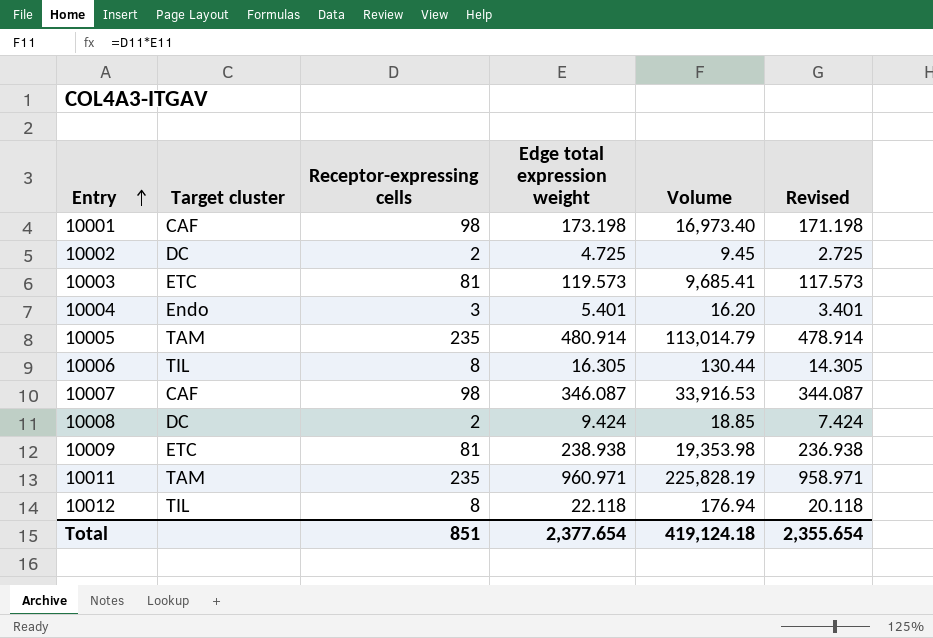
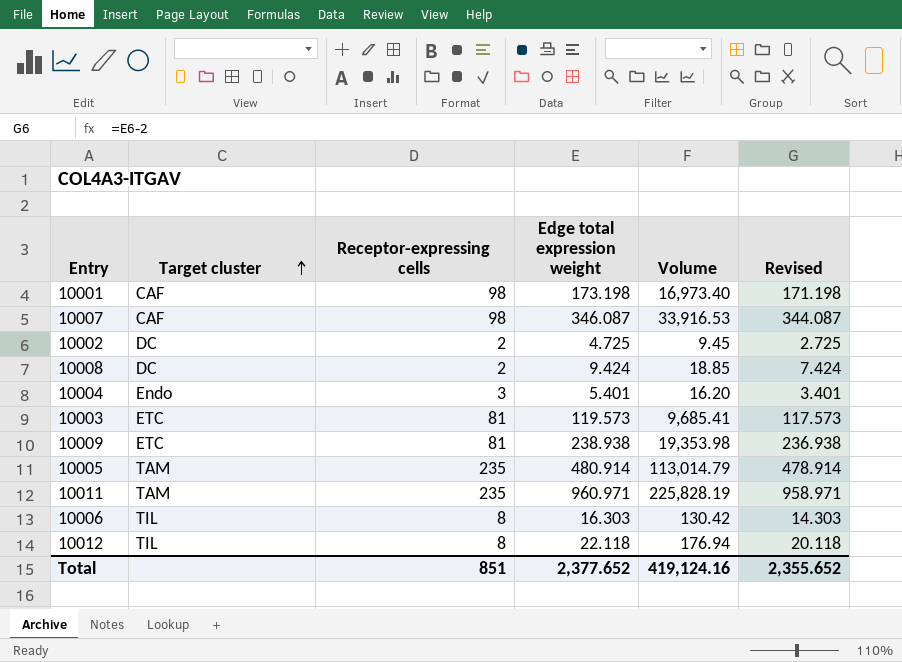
row order: Entry ascending -> Target cluster ascending
10006 | Edge total expression weight: 16.305 -> 16.303
10006 | Volume: 130.44 -> 130.42
10006 | Revised: 14.305 -> 14.303
Total | Edge total expression weight: 2,377.654 -> 2,377.652
Total | Volume: 419,124.18 -> 419,124.16
Total | Revised: 2,355.654 -> 2,355.652

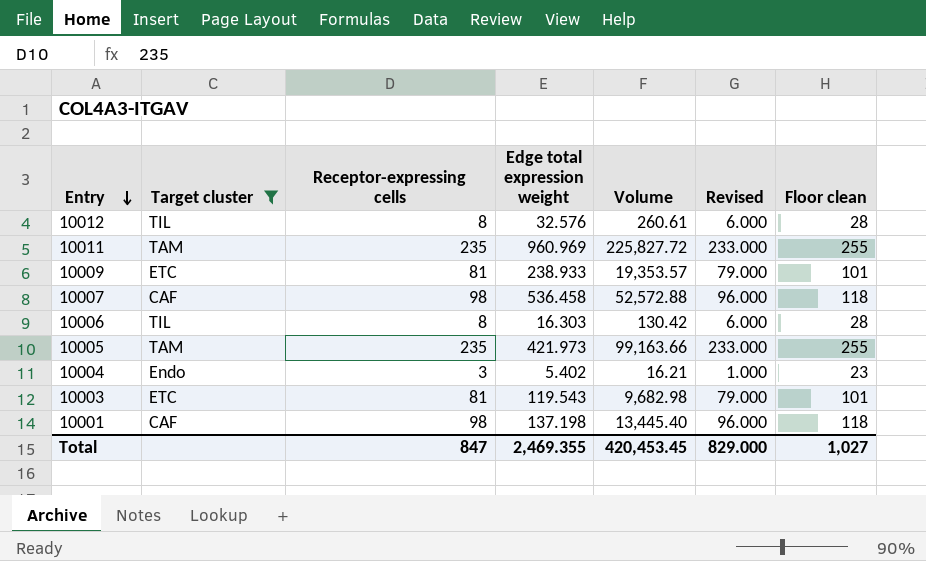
filter: none -> Target cluster != DC
row order: Target cluster ascending -> Entry descending
column Revised | formula: [Edge total expression weight] - 2 -> [Receptor-expressing cells] - 2
column Floor clean | formula: none -> [Receptor-expressing cells] + 20
10012 | Edge total expression weight: 22.118 -> 32.576
10012 | Volume: 176.94 -> 260.61
10011 | Edge total expression weight: 960.971 -> 960.969
10011 | Volume: 225,828.19 -> 225,827.72
10009 | Edge total expression weight: 238.938 -> 238.933
10009 | Volume: 19,353.98 -> 19,353.57
10007 | Edge total expression weight: 346.087 -> 536.458
10007 | Volume: 33,916.53 -> 52,572.88
10005 | Edge total expression weight: 480.914 -> 421.973
10005 | Volume: 113,014.79 -> 99,163.66
10004 | Edge total expression weight: 5.401 -> 5.402
10004 | Volume: 16.20 -> 16.21
10003 | Edge total expression weight: 119.573 -> 119.543
10003 | Volume: 9,685.41 -> 9,682.98
10001 | Edge total expression weight: 173.198 -> 137.198
10001 | Volume: 16,973.40 -> 13,445.40
Total | Receptor-expressing cells: 851 -> 847
Total | Edge total expression weight: 2,377.652 -> 2,469.355
Total | Volume: 419,124.16 -> 420,453.45
Total | Revised: 2,355.652 -> 829.000

